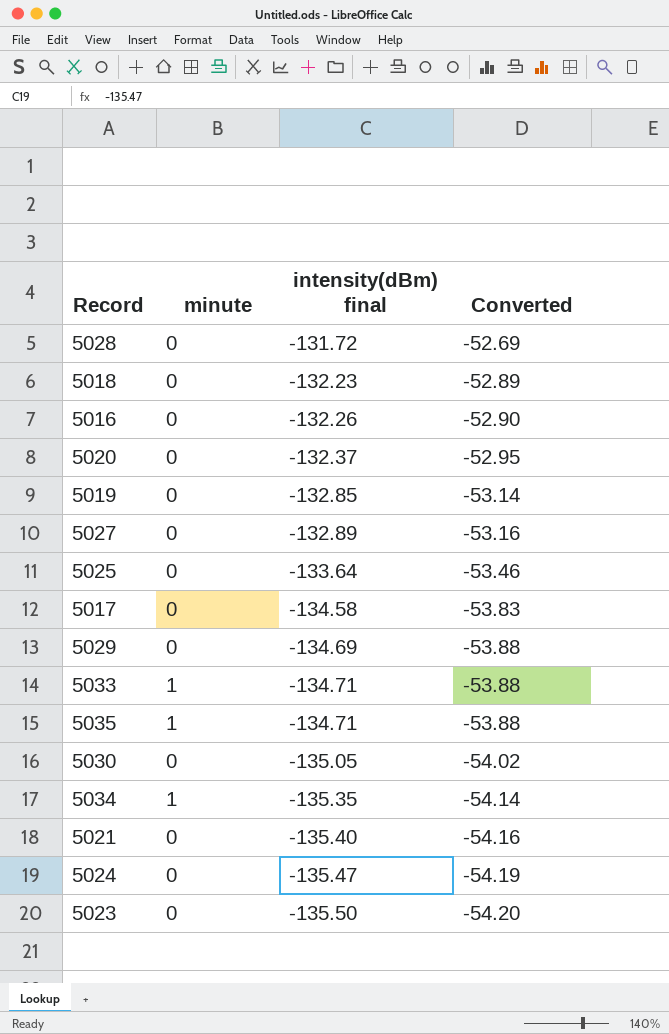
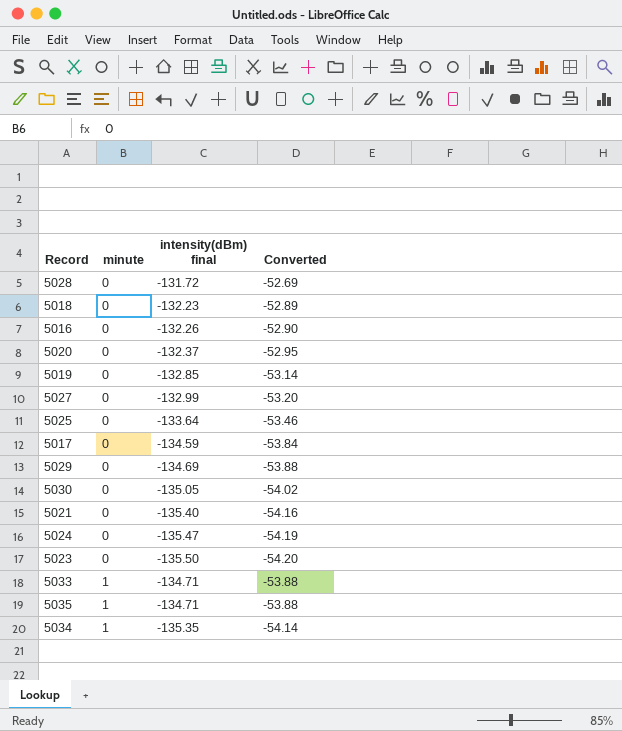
row order: intensity(dBm) final descending -> minute ascending
5027 | intensity(dBm) final: -132.89 -> -132.99
5027 | Converted: -53.16 -> -53.20
5017 | intensity(dBm) final: -134.58 -> -134.59
5017 | Converted: -53.83 -> -53.84

